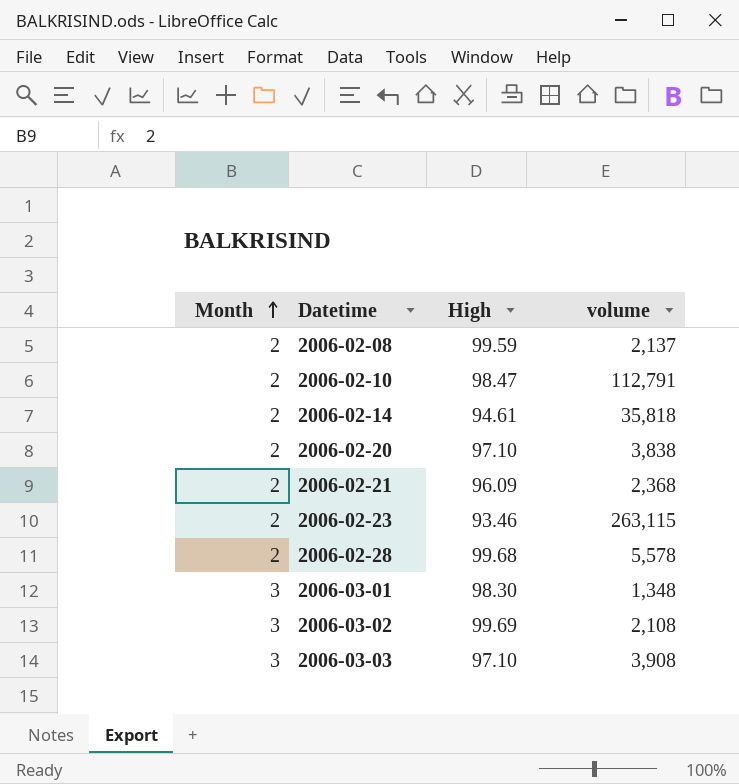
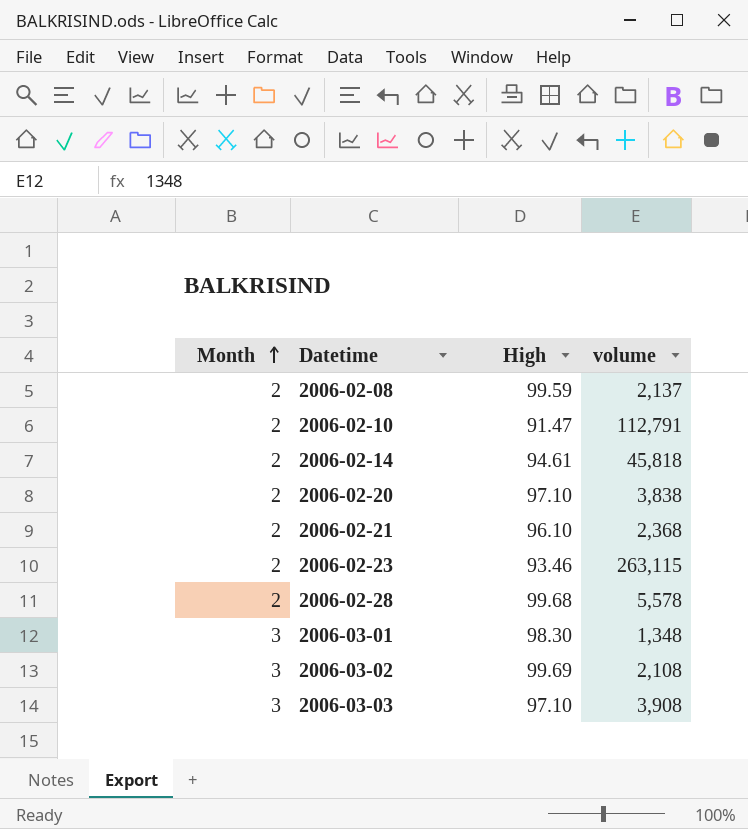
2006-02-10 | High: 98.47 -> 91.47
2006-02-14 | volume: 35,818 -> 45,818
2006-02-21 | High: 96.09 -> 96.10

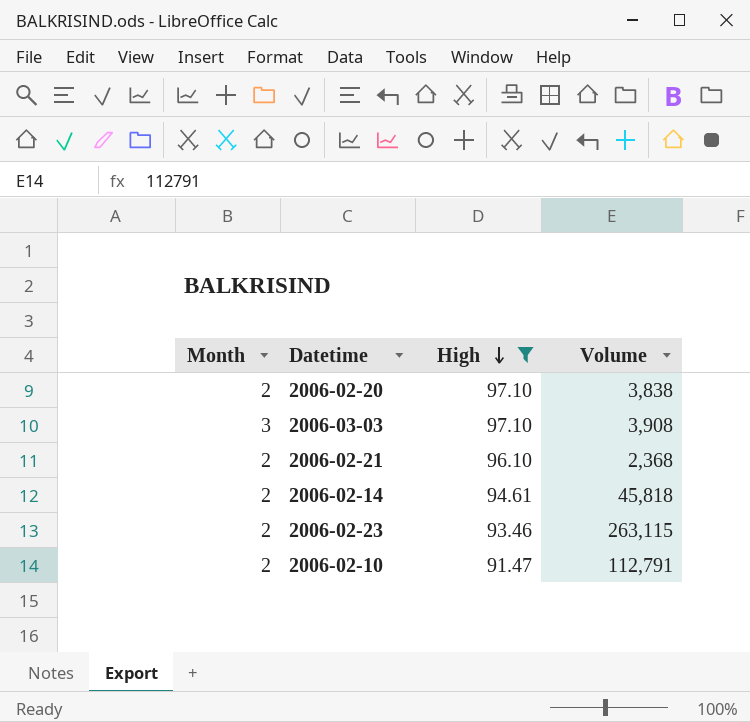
filter: none -> High <= 97.10
row order: Month ascending -> High descending
column name: volume -> Volume

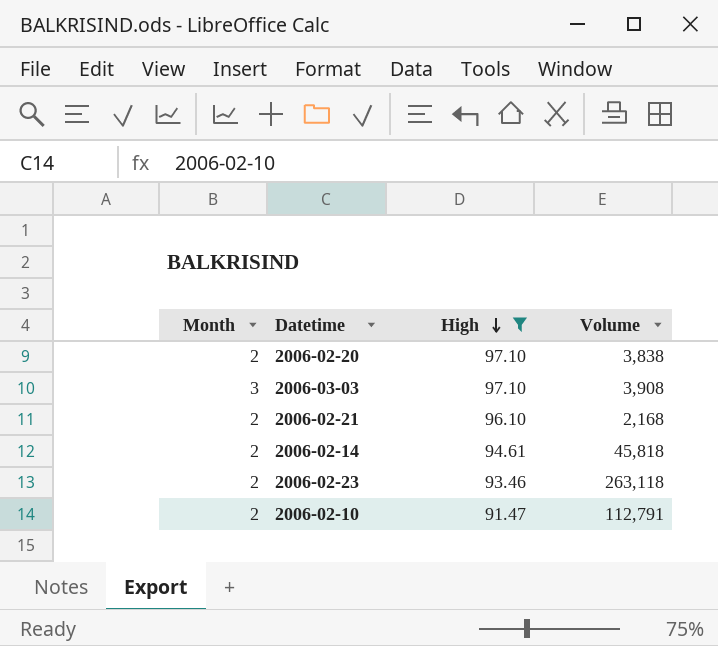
2006-02-21 | Volume: 2,368 -> 2,168
2006-02-23 | Volume: 263,115 -> 263,118

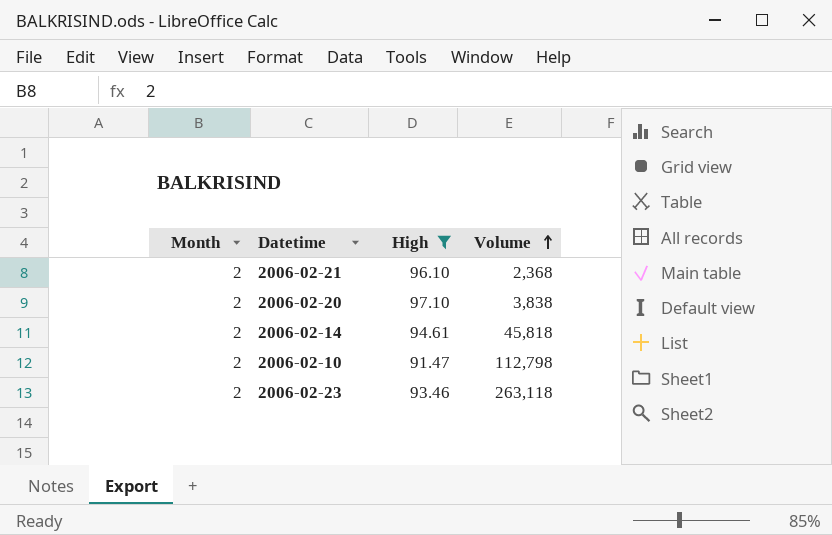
row order: High descending -> Volume ascending
row 2006-03-03: 3 | 97.10 | 3,908 -> none
2006-02-21 | Volume: 2,168 -> 2,368
2006-02-10 | Volume: 112,791 -> 112,798

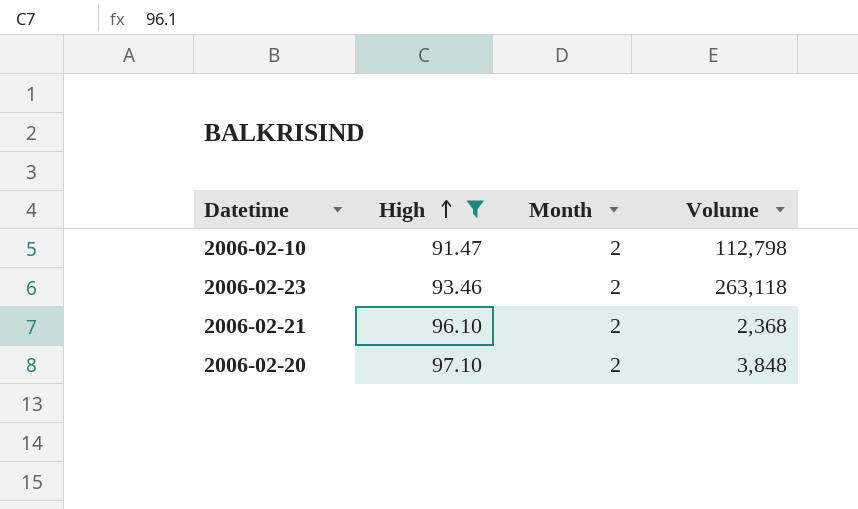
row order: Volume ascending -> High ascending
column Month | position: 1 -> 3
row 2006-02-14: 2 | 94.61 | 45,818 -> none
2006-02-20 | Volume: 3,838 -> 3,848

